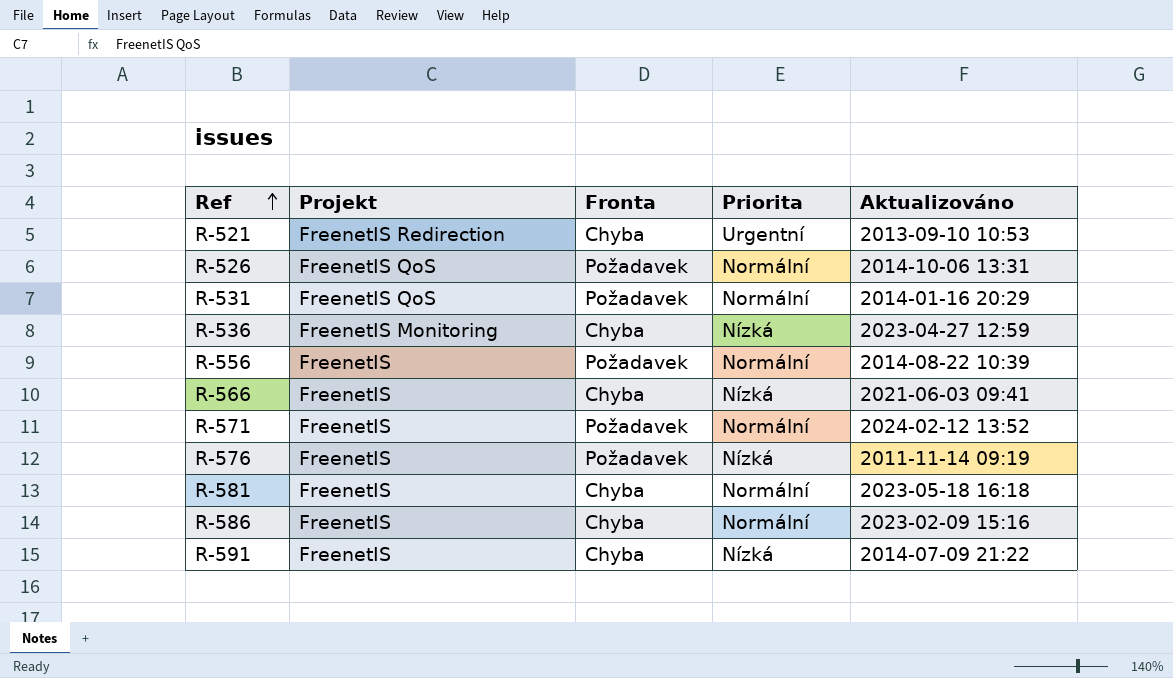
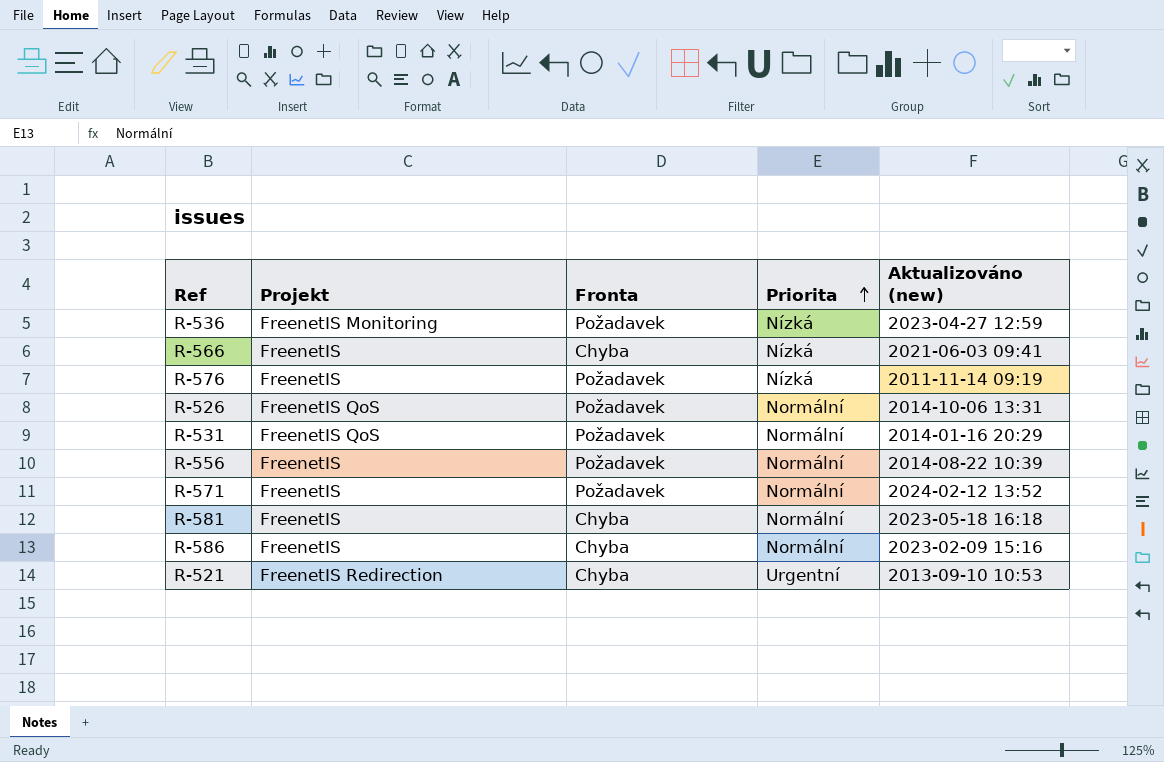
row order: Ref ascending -> Priorita ascending
column name: Aktualizováno -> Aktualizováno (new)
row R-591: FreenetIS | Chyba | Nízká | 2014-07-09 21:22 -> none
R-536 | Fronta: Chyba -> Požadavek

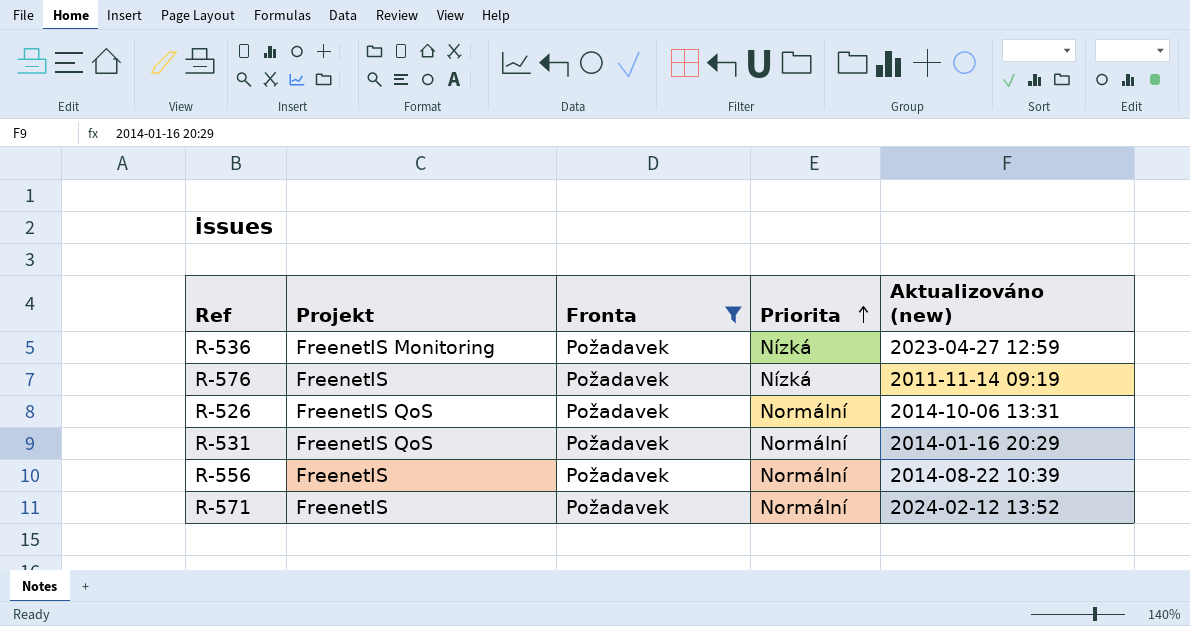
filter: none -> Fronta = Požadavek

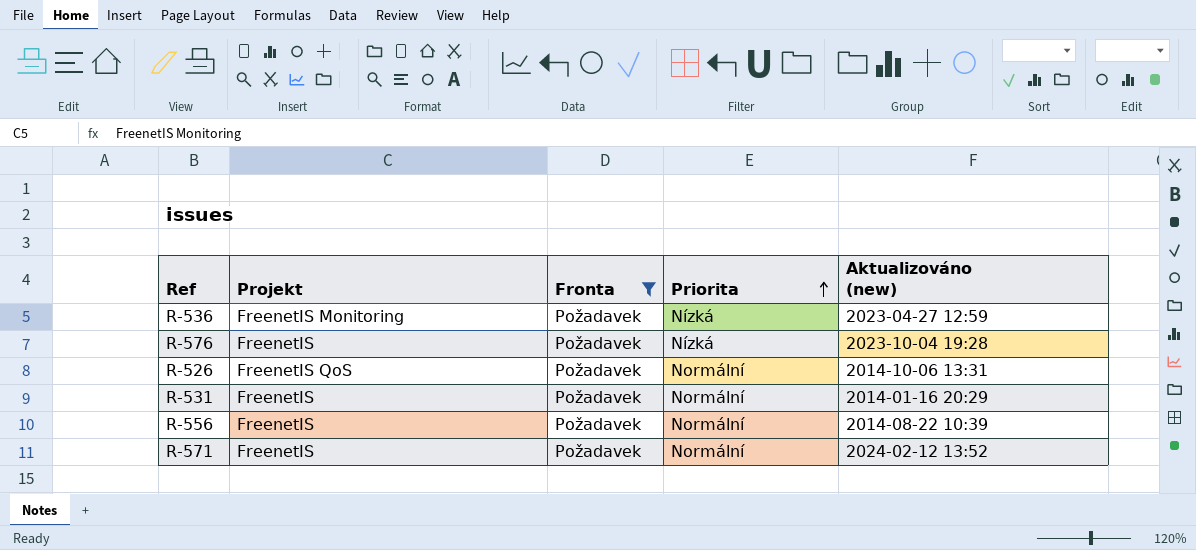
R-576 | Aktualizováno (new): 2011-11-14 09:19 -> 2023-10-04 19:28
R-531 | Projekt: FreenetIS QoS -> FreenetIS

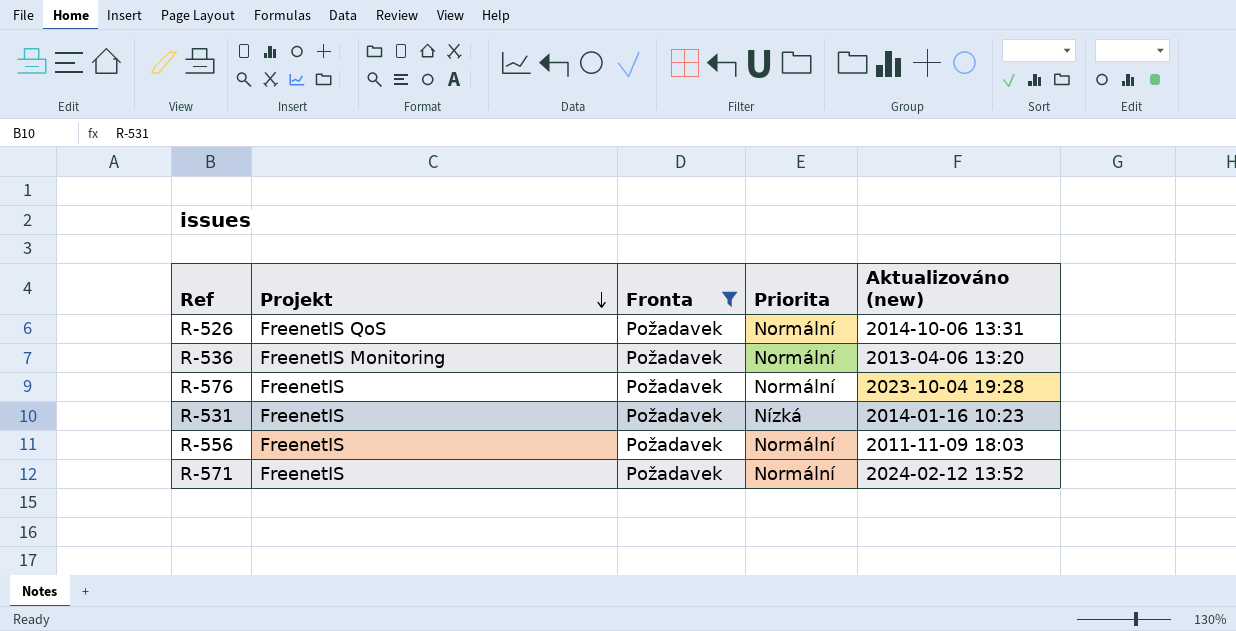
row order: Priorita ascending -> Projekt descending
R-536 | Priorita: Nízká -> Normální
R-536 | Aktualizováno (new): 2023-04-27 12:59 -> 2013-04-06 13:20
R-576 | Priorita: Nízká -> Normální
R-531 | Priorita: Normální -> Nízká
R-531 | Aktualizováno (new): 2014-01-16 20:29 -> 2014-01-16 10:23
R-556 | Aktualizováno (new): 2014-08-22 10:39 -> 2011-11-09 18:03

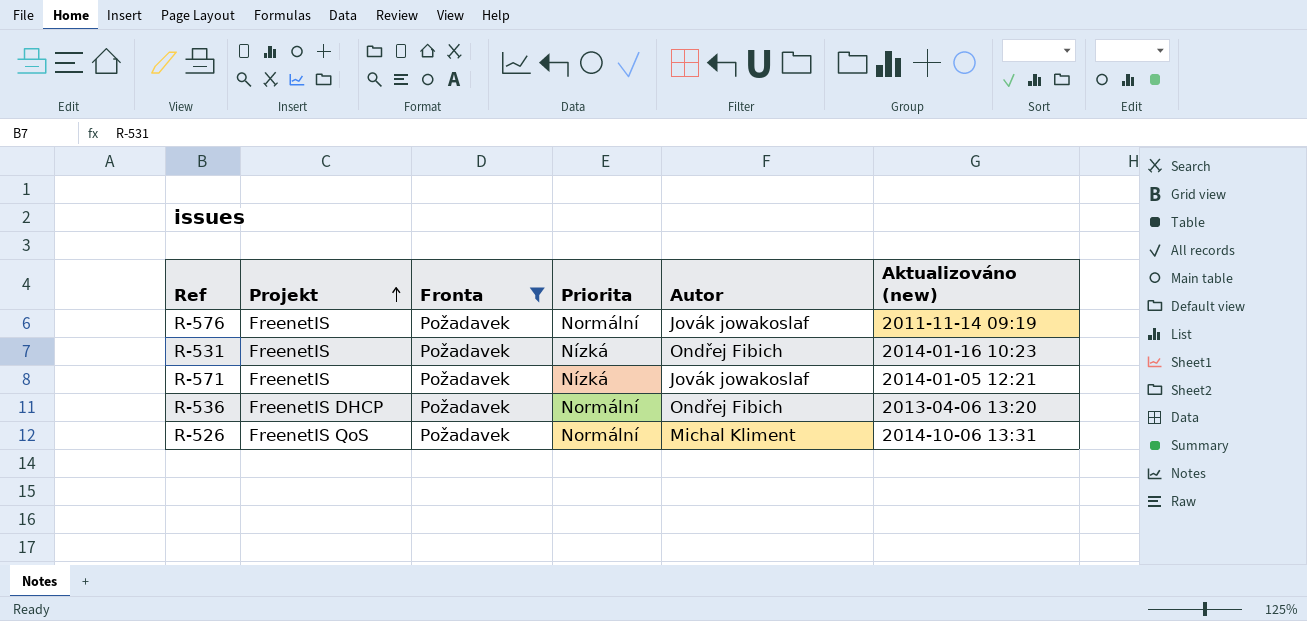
row order: Projekt descending -> Projekt ascending
column Autor | position: none -> 5
row R-556: FreenetIS | Požadavek | Normální | 2011-11-09 18:03 -> none
R-576 | Aktualizováno (new): 2023-10-04 19:28 -> 2011-11-14 09:19
R-571 | Priorita: Normální -> Nízká
R-571 | Aktualizováno (new): 2024-02-12 13:52 -> 2014-01-05 12:21
R-536 | Projekt: FreenetIS Monitoring -> FreenetIS DHCP

